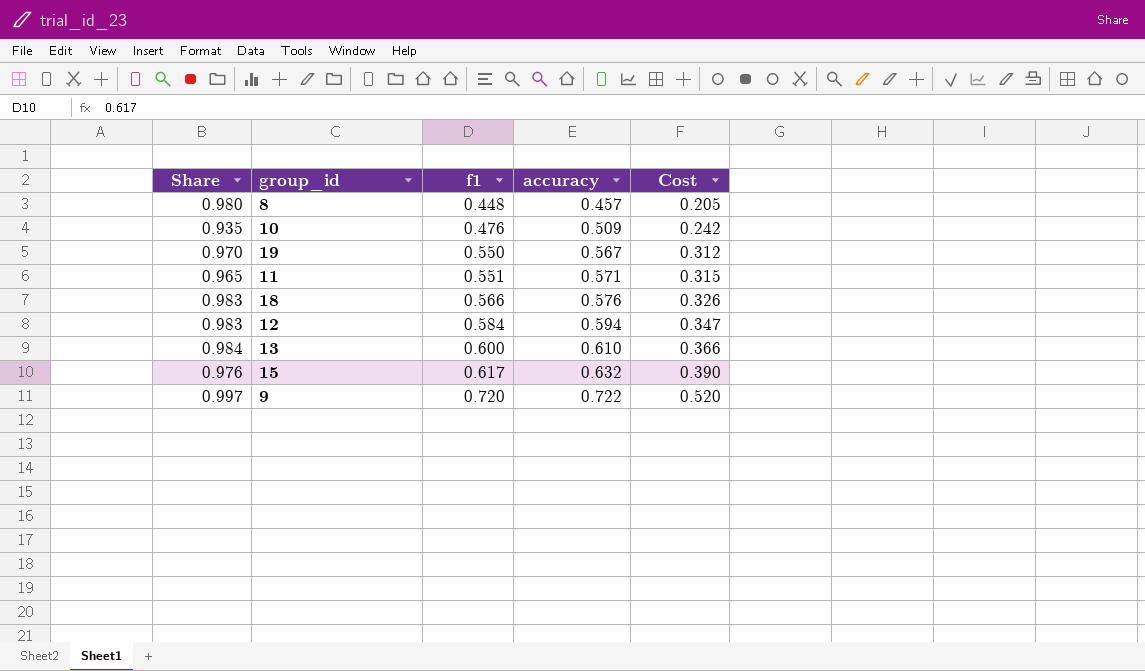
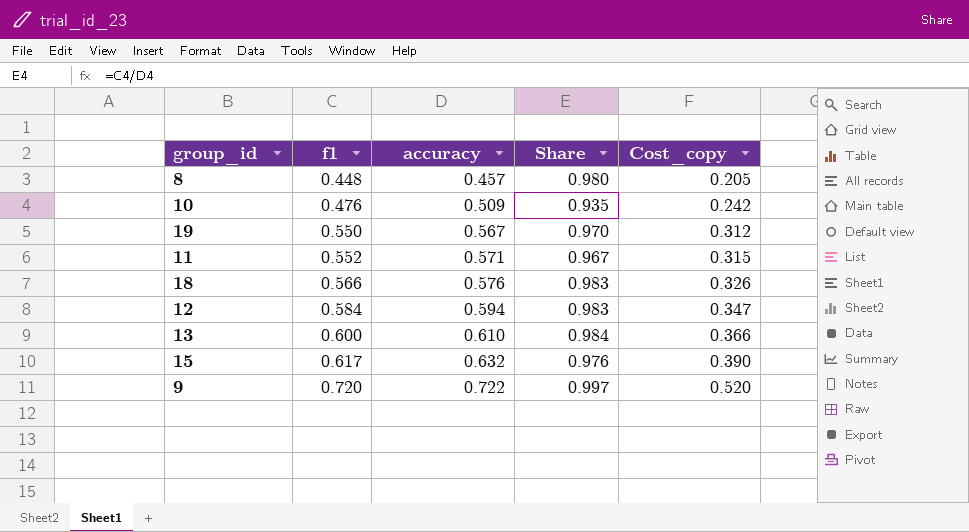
column Share | position: 1 -> 4
column name: Cost -> Cost_copy
11 | f1: 0.551 -> 0.552
11 | Share: 0.965 -> 0.967

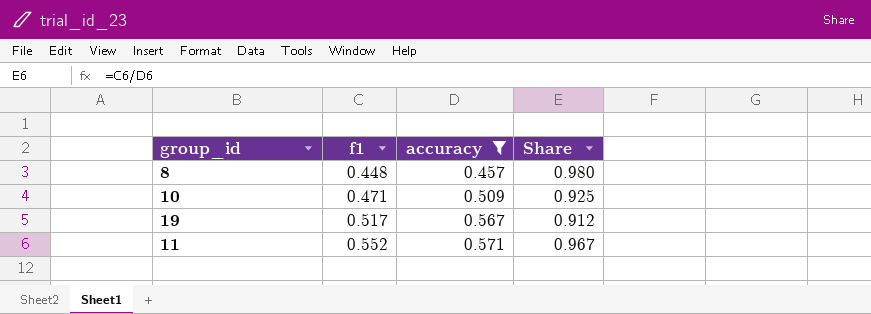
filter: none -> accuracy <= 0.571
column Cost_copy | formula: [f1] * [accuracy] -> none
10 | f1: 0.476 -> 0.471
10 | Share: 0.935 -> 0.925
19 | f1: 0.550 -> 0.517
19 | Share: 0.970 -> 0.912

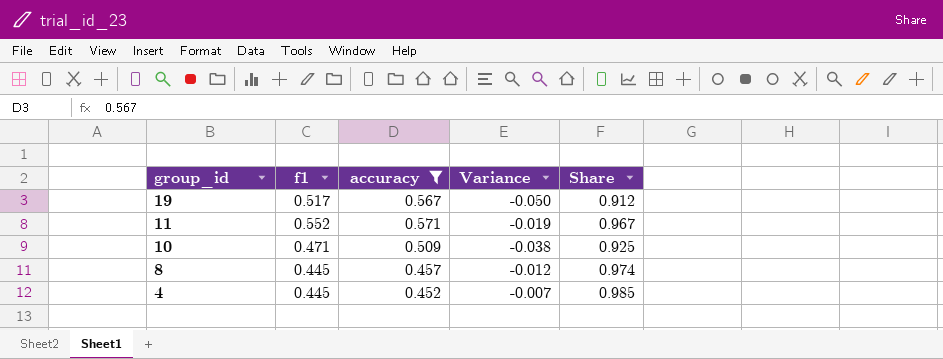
row order: f1 ascending -> group_id descending
column Variance | formula: none -> [f1] - [accuracy]
8 | f1: 0.448 -> 0.445
8 | Share: 0.980 -> 0.974
row 4: none -> 0.445 | 0.452 | -0.007 | 0.985

